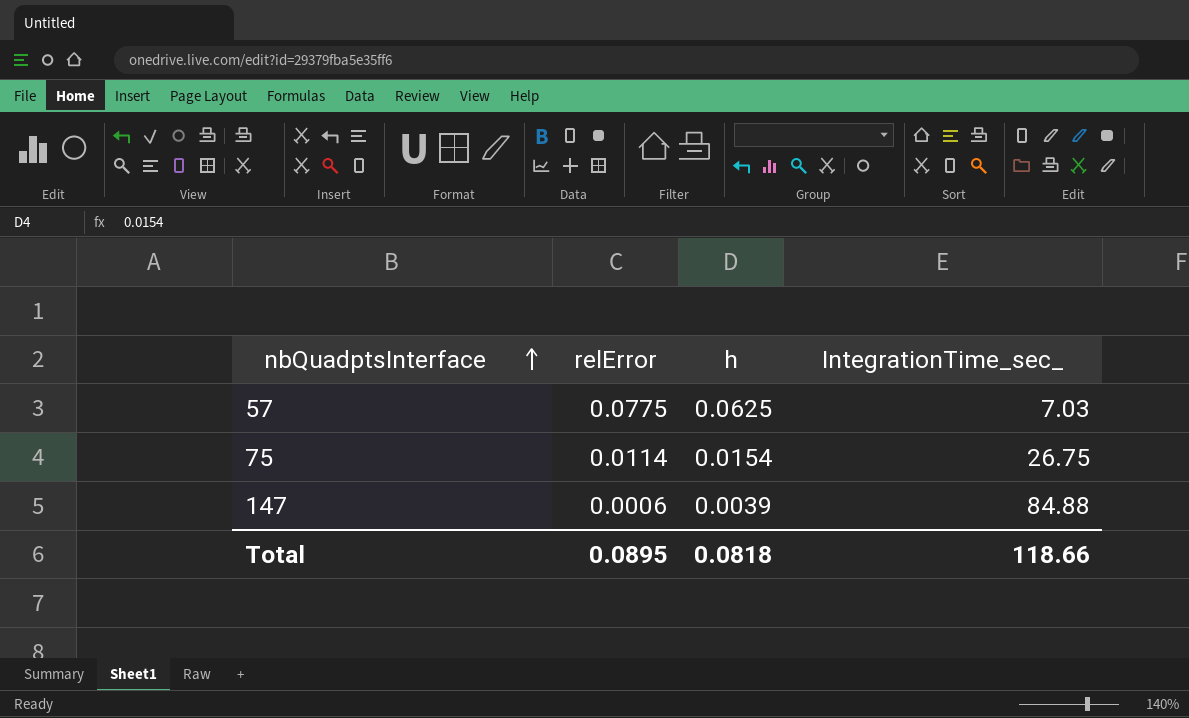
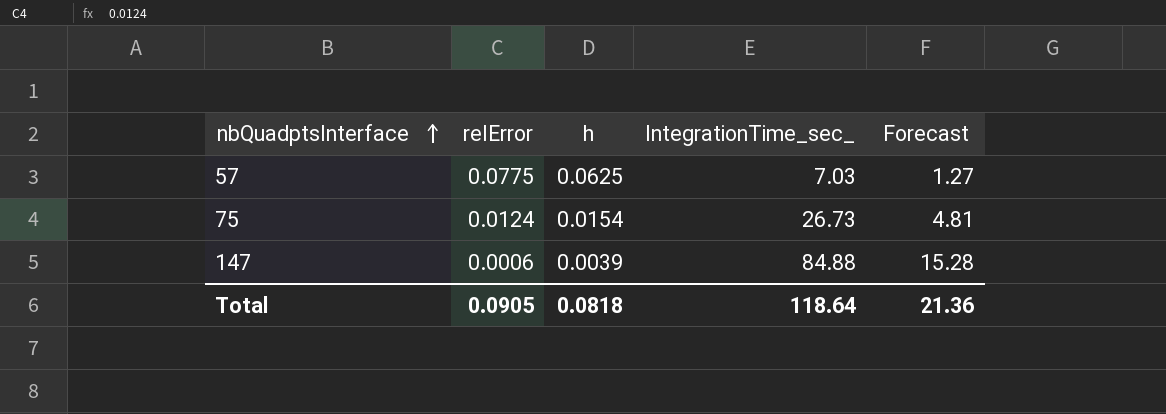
column Forecast | formula: none -> [IntegrationTime_sec_] * 0.18
75 | relError: 0.0114 -> 0.0124
75 | IntegrationTime_sec_: 26.75 -> 26.73
Total | relError: 0.0895 -> 0.0905
Total | IntegrationTime_sec_: 118.66 -> 118.64

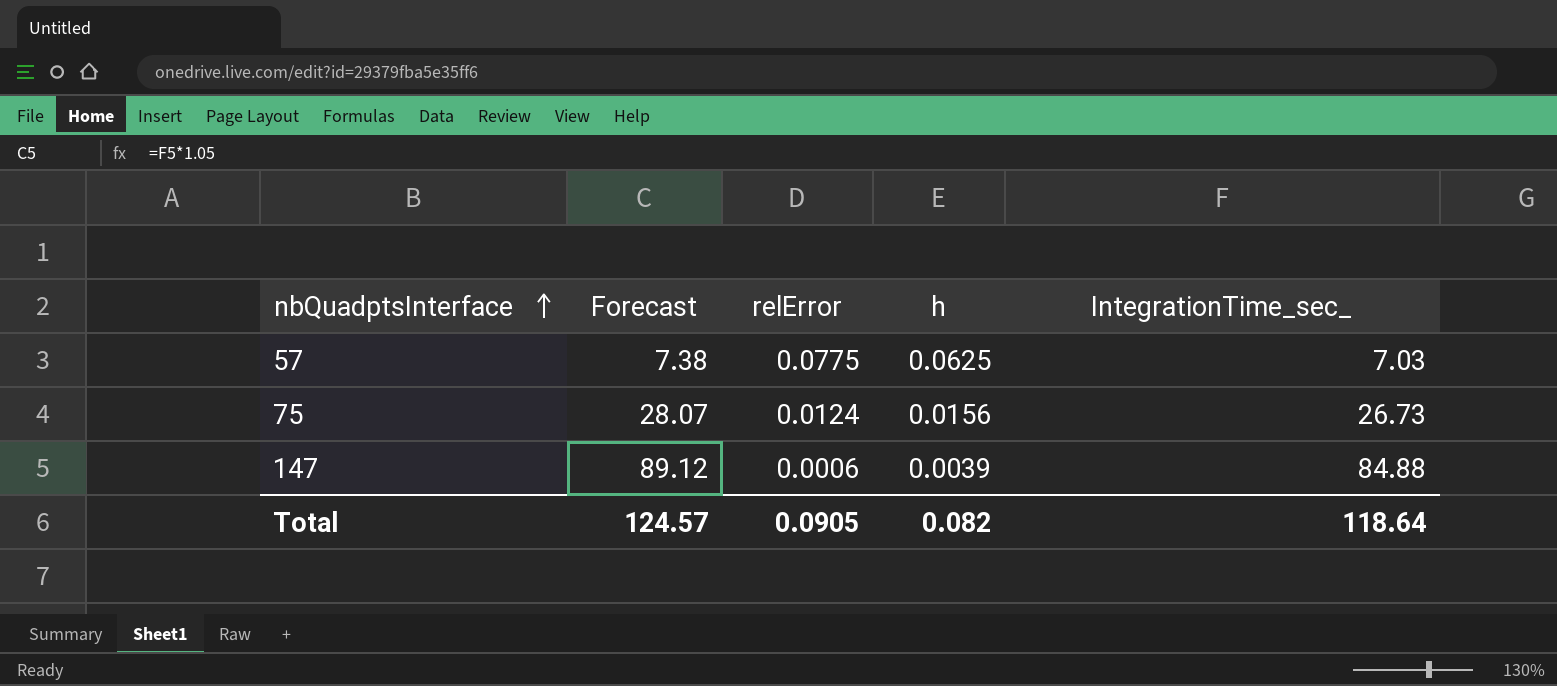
column Forecast | formula: [IntegrationTime_sec_] * 0.18 -> [IntegrationTime_sec_] * 1.05
column Forecast | position: 5 -> 2
75 | h: 0.0154 -> 0.0156
Total | Forecast: 21.36 -> 124.57
Total | h: 0.0818 -> 0.082

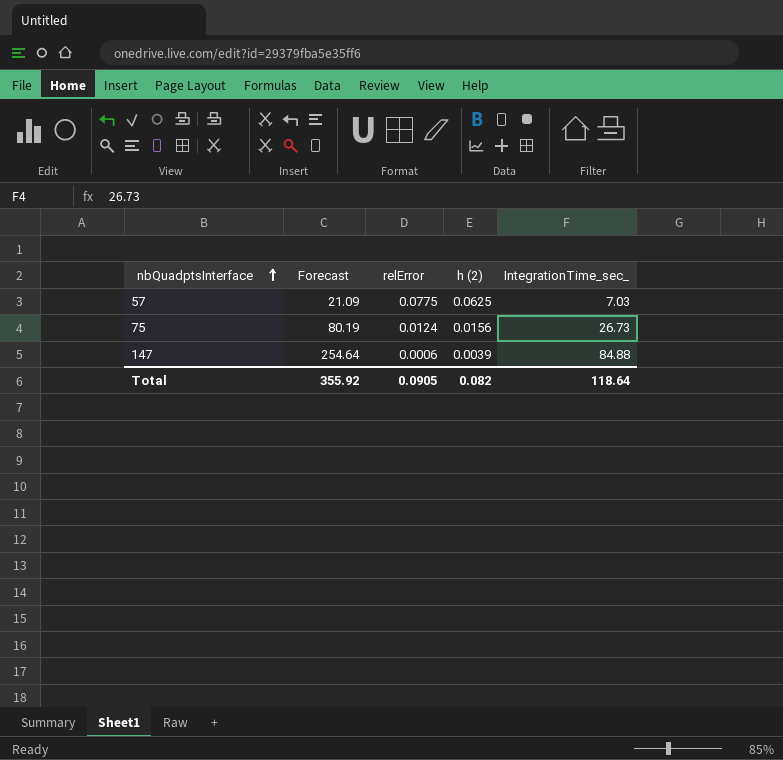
column Forecast | formula: [IntegrationTime_sec_] * 1.05 -> [IntegrationTime_sec_] * 3
column name: h -> h (2)
Total | Forecast: 124.57 -> 355.92

